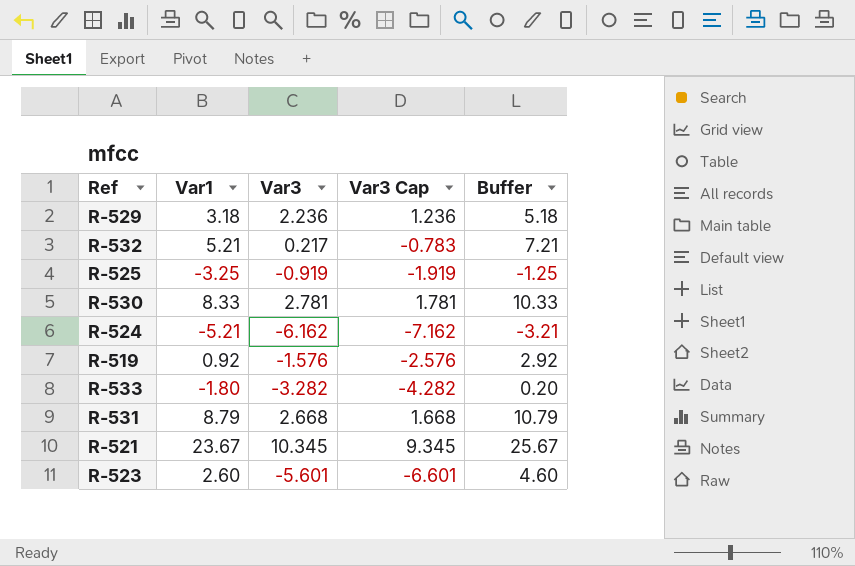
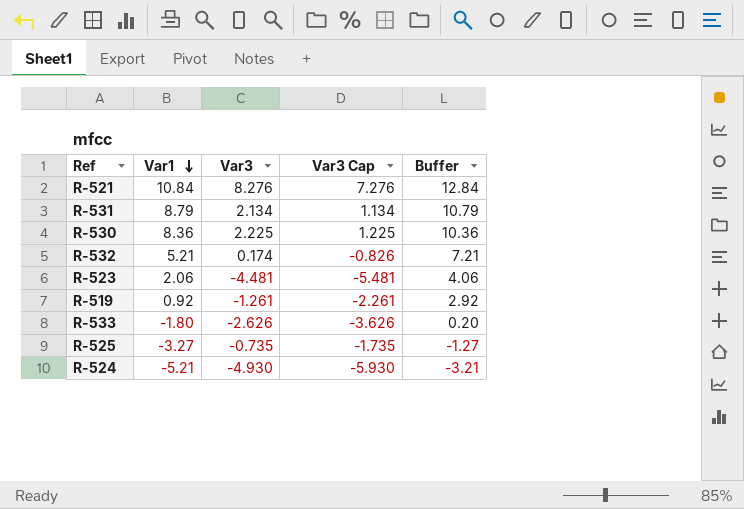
row order: none -> Var1 descending
row R-529: 3.18 | 2.236 | 1.236 | 5.18 -> none
R-521 | Var1: 23.67 -> 10.84
R-521 | Var3: 10.345 -> 8.276
R-521 | Var3 Cap: 9.345 -> 7.276
R-521 | Buffer: 25.67 -> 12.84
R-531 | Var3: 2.668 -> 2.134
R-531 | Var3 Cap: 1.668 -> 1.134
R-530 | Var1: 8.33 -> 8.36
R-530 | Var3: 2.781 -> 2.225
R-530 | Var3 Cap: 1.781 -> 1.225
R-530 | Buffer: 10.33 -> 10.36
R-532 | Var3: 0.217 -> 0.174
R-532 | Var3 Cap: -0.783 -> -0.826
R-523 | Var1: 2.60 -> 2.06
R-523 | Var3: -5.601 -> -4.481
R-523 | Var3 Cap: -6.601 -> -5.481
R-523 | Buffer: 4.60 -> 4.06
R-519 | Var3: -1.576 -> -1.261
R-519 | Var3 Cap: -2.576 -> -2.261
R-533 | Var3: -3.282 -> -2.626
R-533 | Var3 Cap: -4.282 -> -3.626
R-525 | Var1: -3.25 -> -3.27
R-525 | Var3: -0.919 -> -0.735
R-525 | Var3 Cap: -1.919 -> -1.735
R-525 | Buffer: -1.25 -> -1.27
R-524 | Var3: -6.162 -> -4.930
R-524 | Var3 Cap: -7.162 -> -5.930

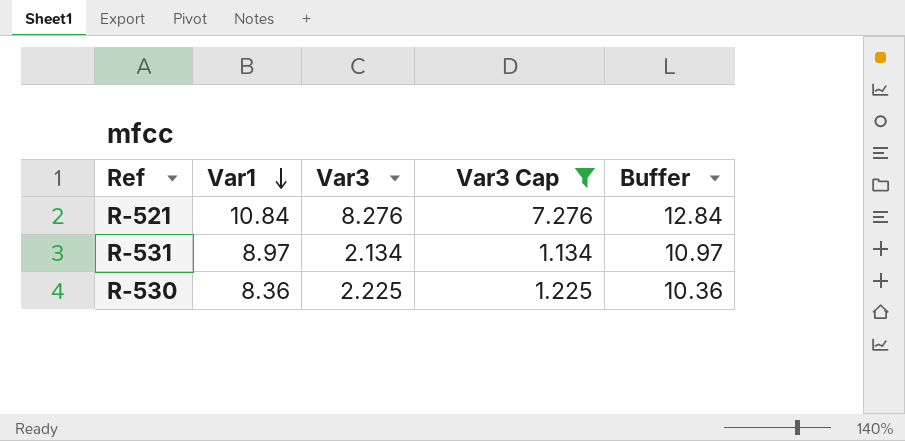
filter: none -> Var3 Cap >= 1.134
R-531 | Var1: 8.79 -> 8.97
R-531 | Buffer: 10.79 -> 10.97

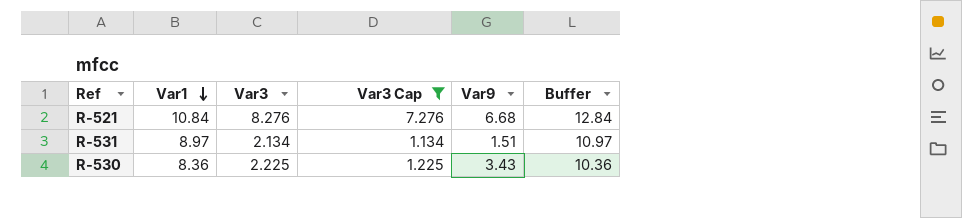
column Var9 | position: none -> 5

